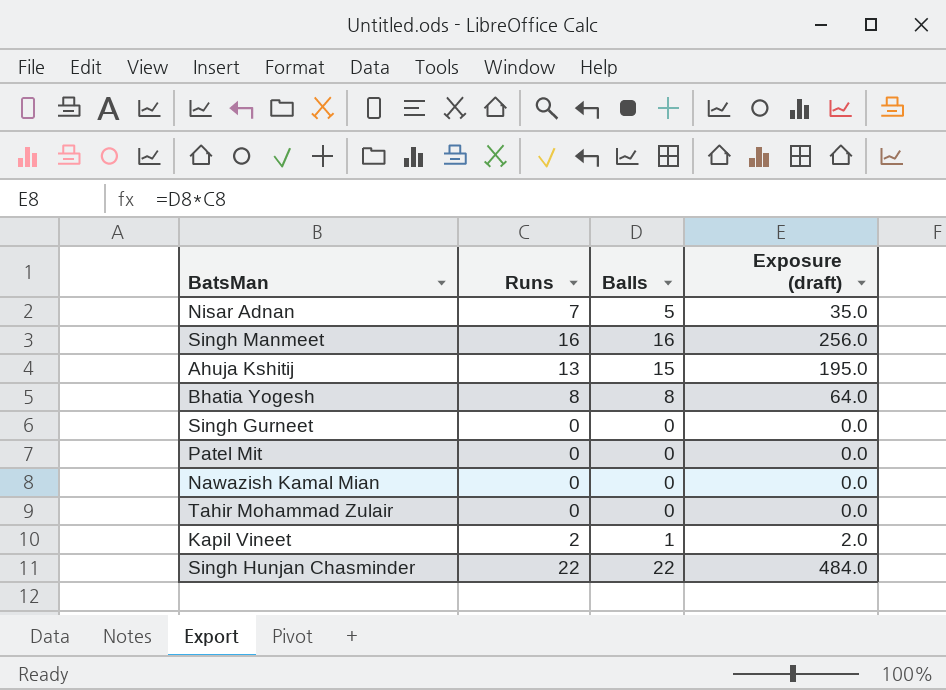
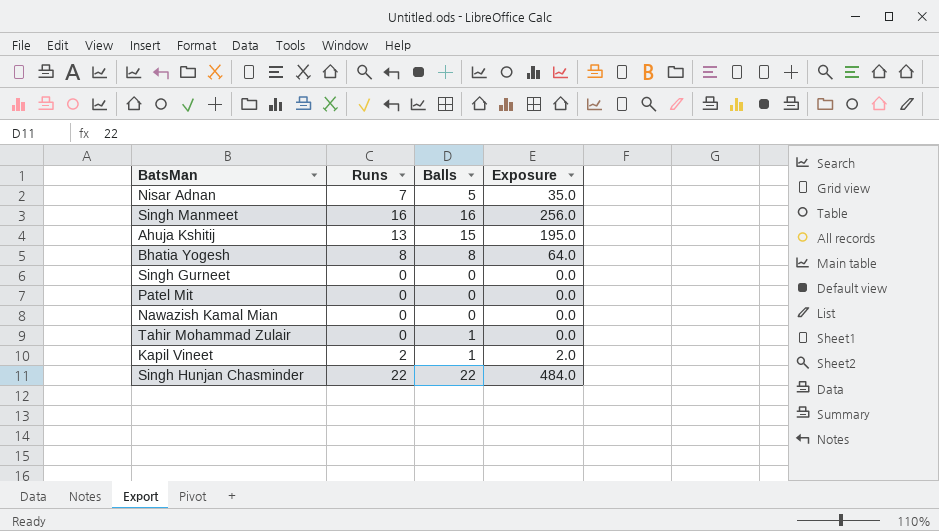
column name: Exposure (draft) -> Exposure
Tahir Mohammad Zulair | Balls: 0 -> 1

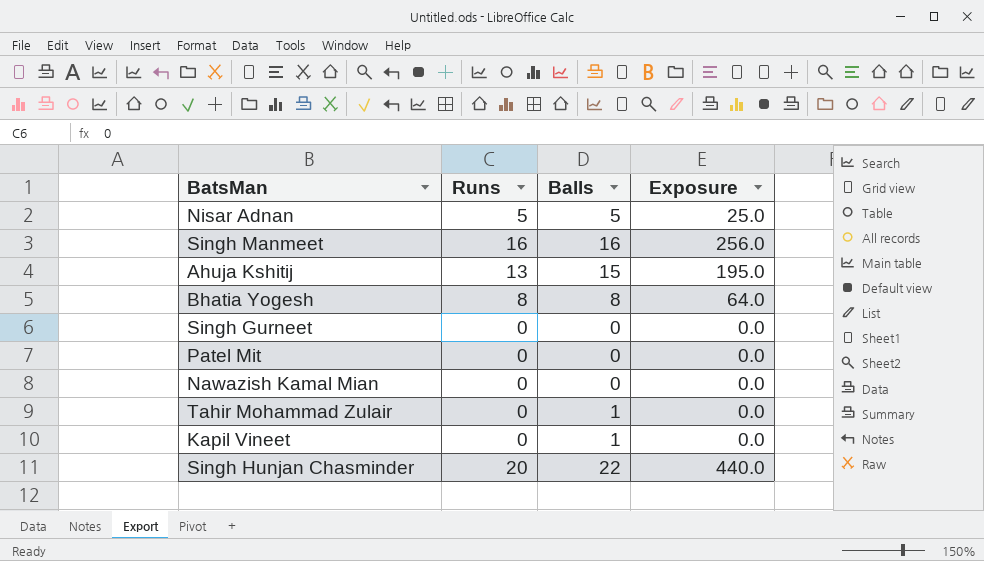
Nisar Adnan | Runs: 7 -> 5
Nisar Adnan | Exposure: 35.0 -> 25.0
Kapil Vineet | Runs: 2 -> 0
Kapil Vineet | Exposure: 2.0 -> 0.0
Singh Hunjan Chasminder | Runs: 22 -> 20
Singh Hunjan Chasminder | Exposure: 484.0 -> 440.0

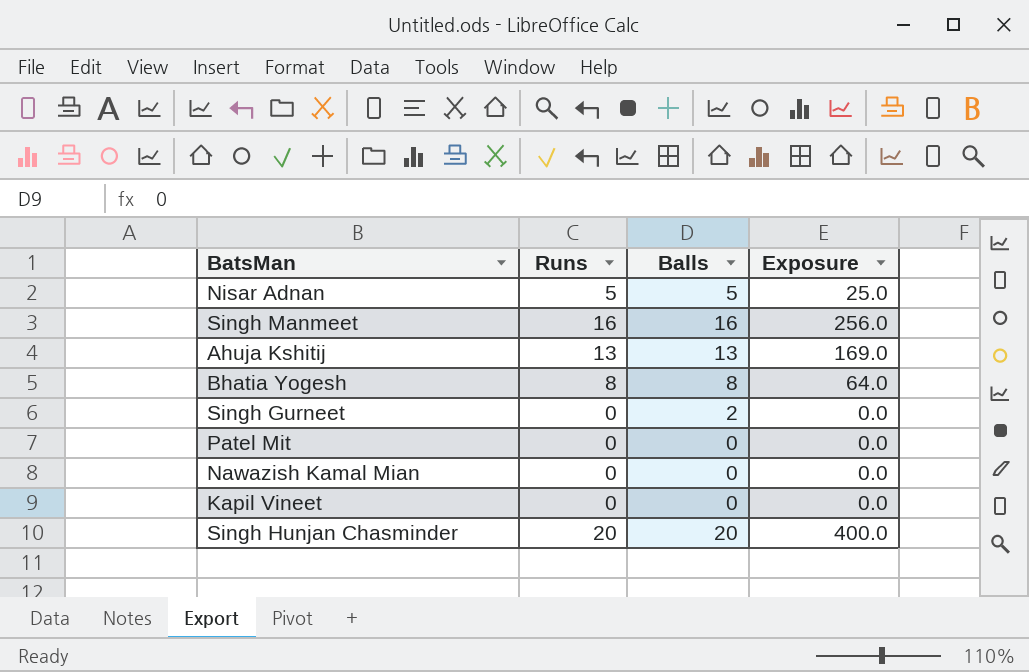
row Tahir Mohammad Zulair: 0 | 1 | 0.0 -> none
Ahuja Kshitij | Balls: 15 -> 13
Ahuja Kshitij | Exposure: 195.0 -> 169.0
Singh Gurneet | Balls: 0 -> 2
Kapil Vineet | Balls: 1 -> 0
Singh Hunjan Chasminder | Balls: 22 -> 20
Singh Hunjan Chasminder | Exposure: 440.0 -> 400.0

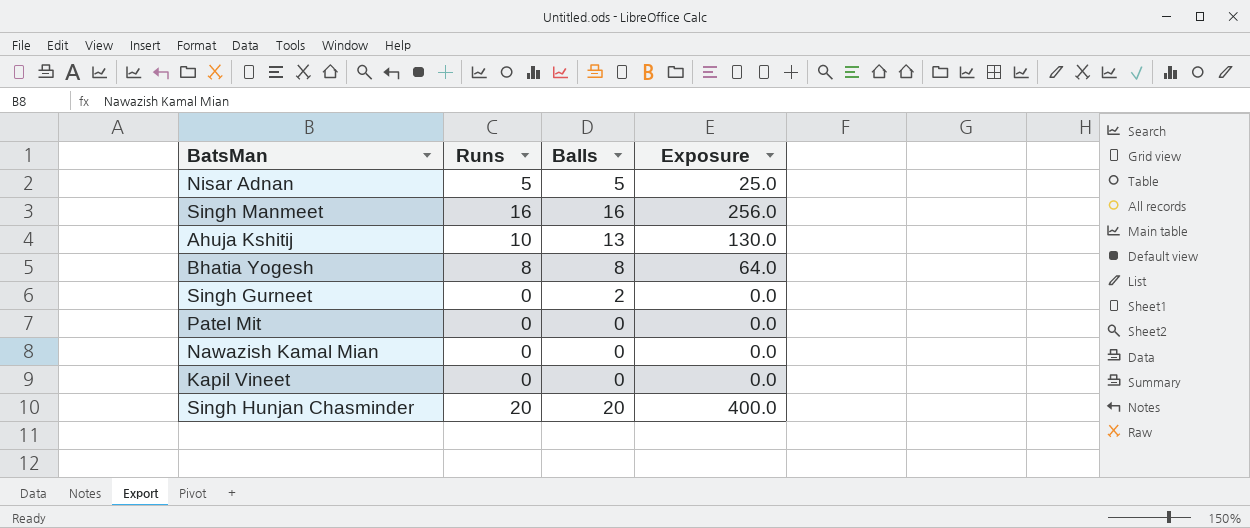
Ahuja Kshitij | Runs: 13 -> 10
Ahuja Kshitij | Exposure: 169.0 -> 130.0

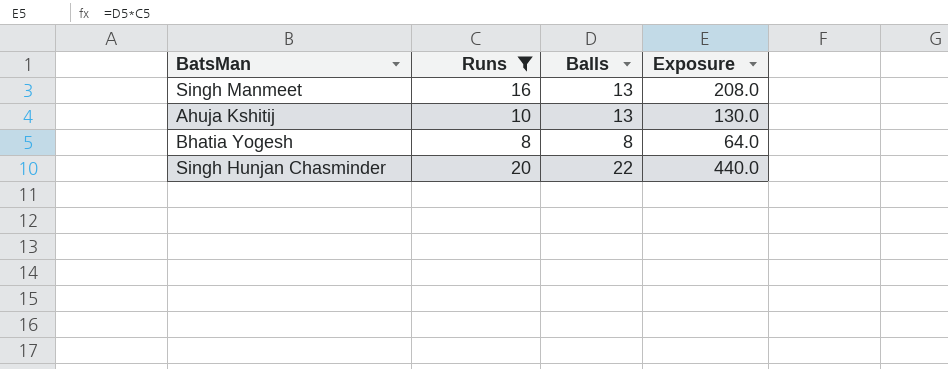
filter: none -> Runs >= 8
Singh Manmeet | Balls: 16 -> 13
Singh Manmeet | Exposure: 256.0 -> 208.0
Singh Hunjan Chasminder | Balls: 20 -> 22
Singh Hunjan Chasminder | Exposure: 400.0 -> 440.0

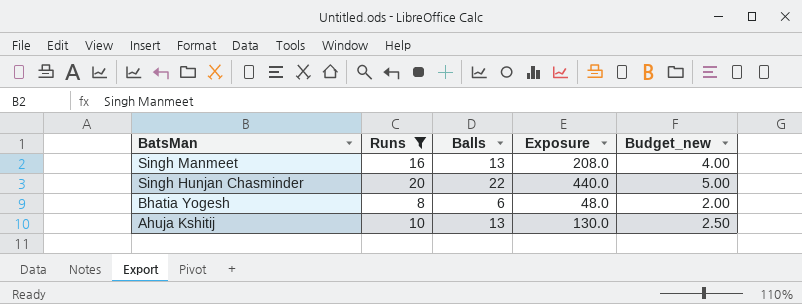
row order: none -> BatsMan descending
column Budget_new | formula: none -> [Runs] * 0.25
Bhatia Yogesh | Balls: 8 -> 6
Bhatia Yogesh | Exposure: 64.0 -> 48.0

